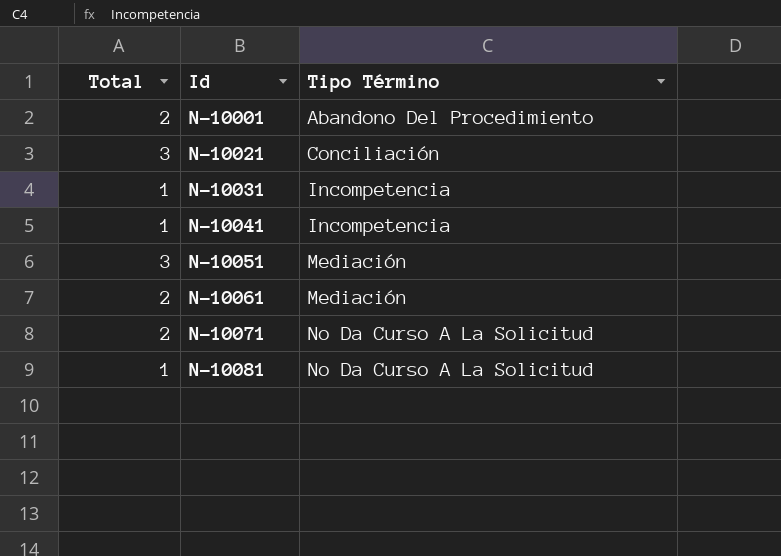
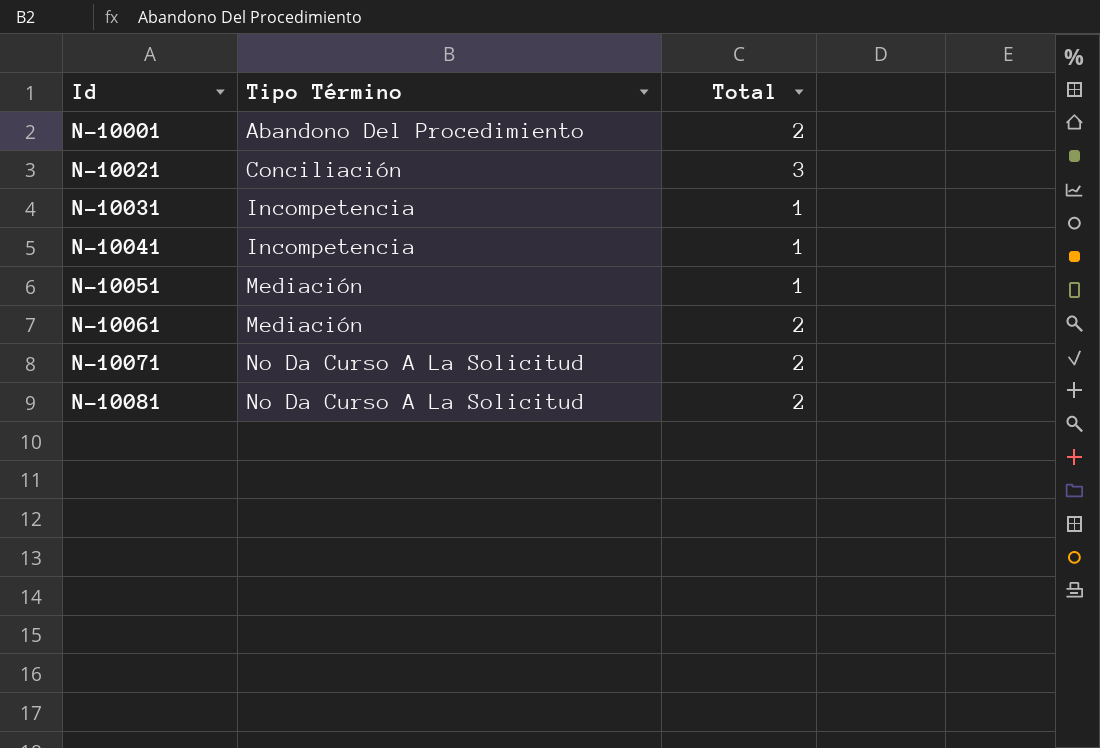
column Total | position: 1 -> 3
N-10051 | Total: 3 -> 1
N-10081 | Total: 1 -> 2

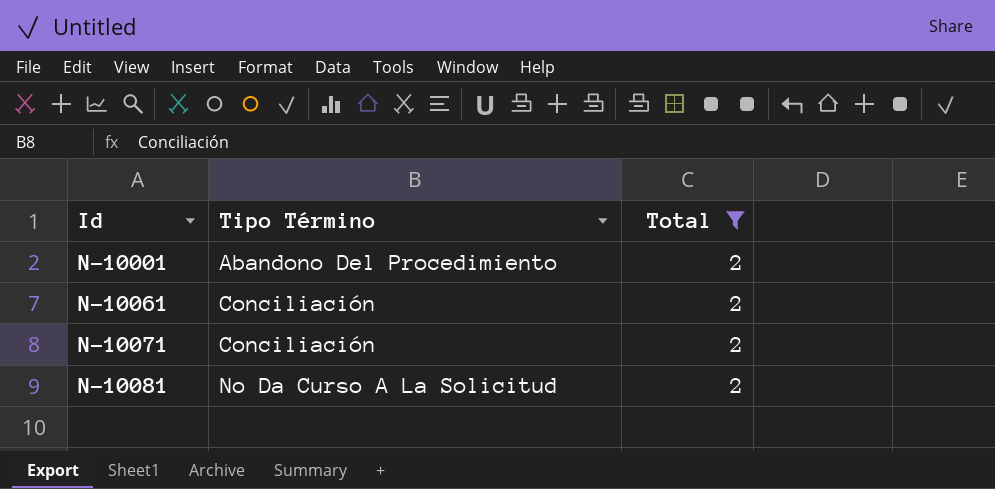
filter: none -> Total = 2
N-10061 | Tipo Término: Mediación -> Conciliación
N-10071 | Tipo Término: No Da Curso A La Solicitud -> Conciliación

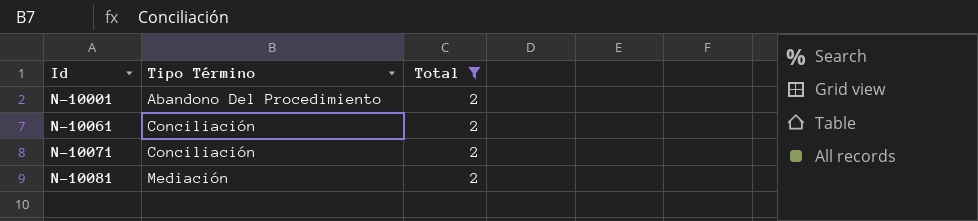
N-10081 | Tipo Término: No Da Curso A La Solicitud -> Mediación

